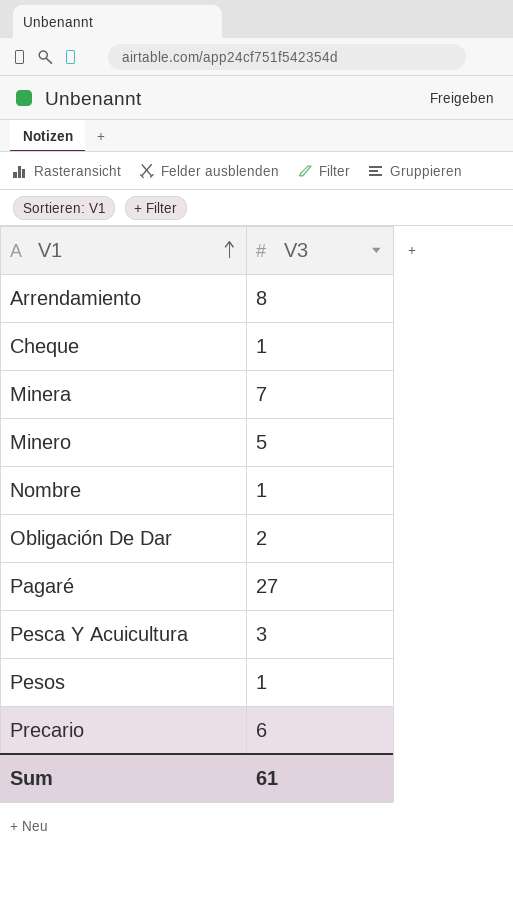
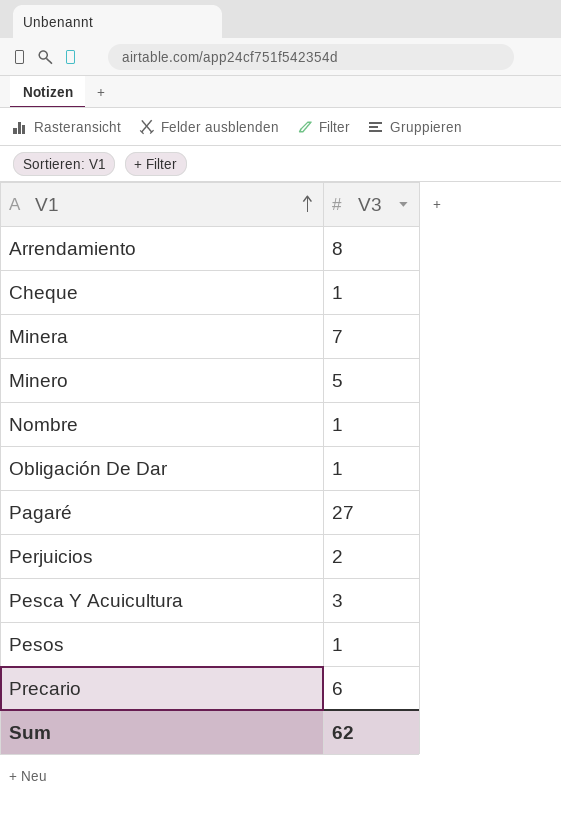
Obligación De Dar | V3: 2 -> 1
row Perjuicios: none -> 2
Sum | V3: 61 -> 62

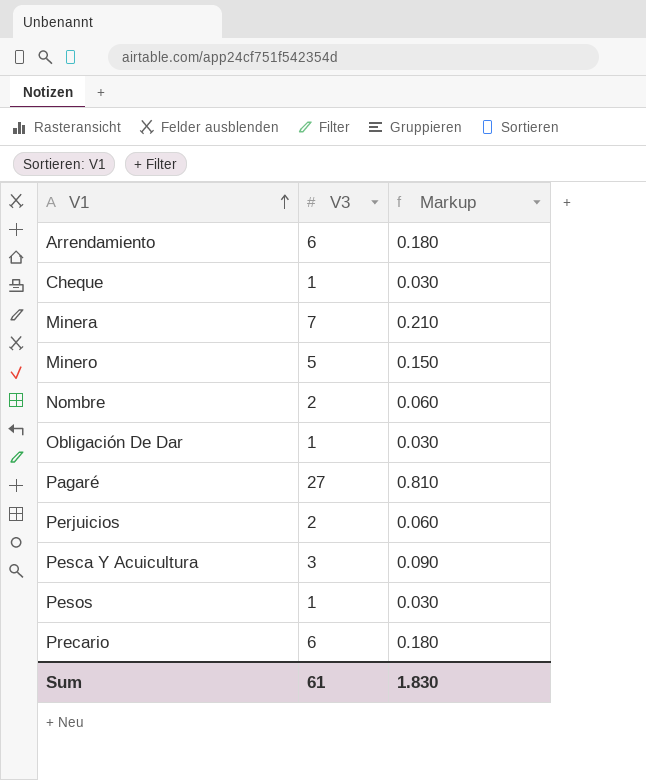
column Markup | formula: none -> [V3] * 0.03
Arrendamiento | V3: 8 -> 6
Nombre | V3: 1 -> 2
Sum | V3: 62 -> 61

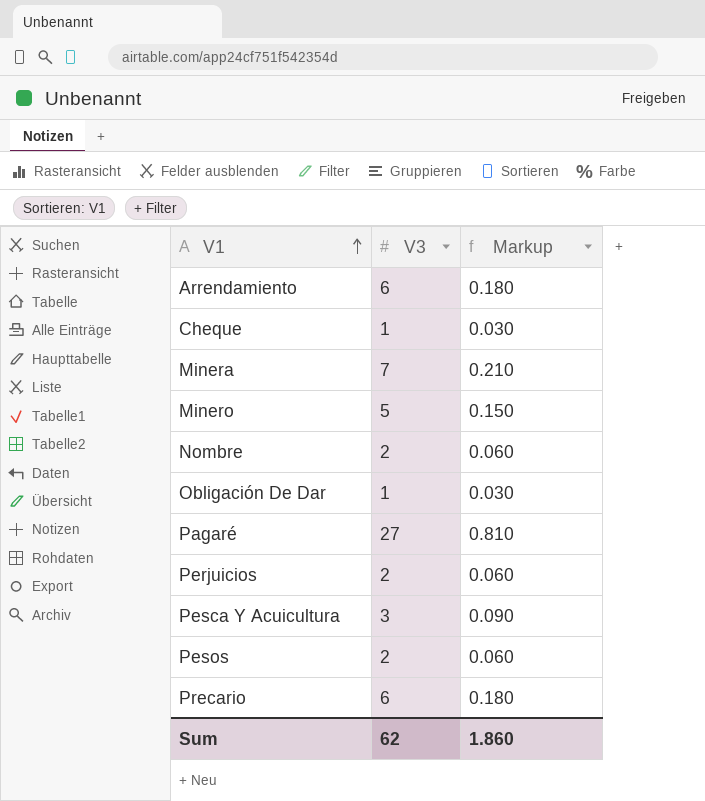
Pesos | V3: 1 -> 2
Pesos | Markup: 0.030 -> 0.060
Sum | V3: 61 -> 62
Sum | Markup: 1.830 -> 1.860

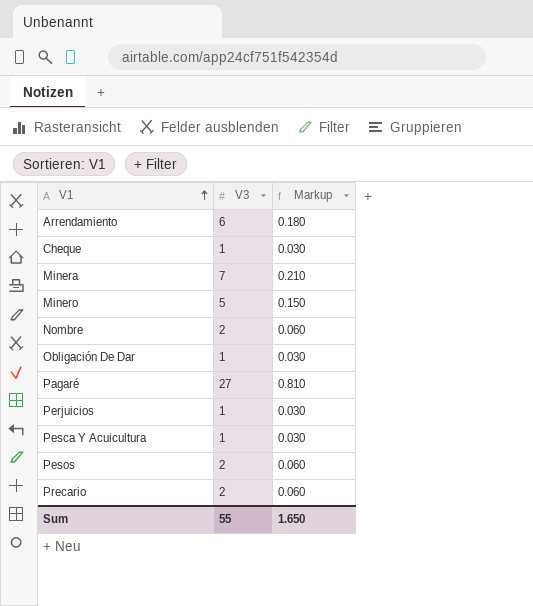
Perjuicios | V3: 2 -> 1
Perjuicios | Markup: 0.060 -> 0.030
Pesca Y Acuicultura | V3: 3 -> 1
Pesca Y Acuicultura | Markup: 0.090 -> 0.030
Precario | V3: 6 -> 2
Precario | Markup: 0.180 -> 0.060
Sum | V3: 62 -> 55
Sum | Markup: 1.860 -> 1.650

